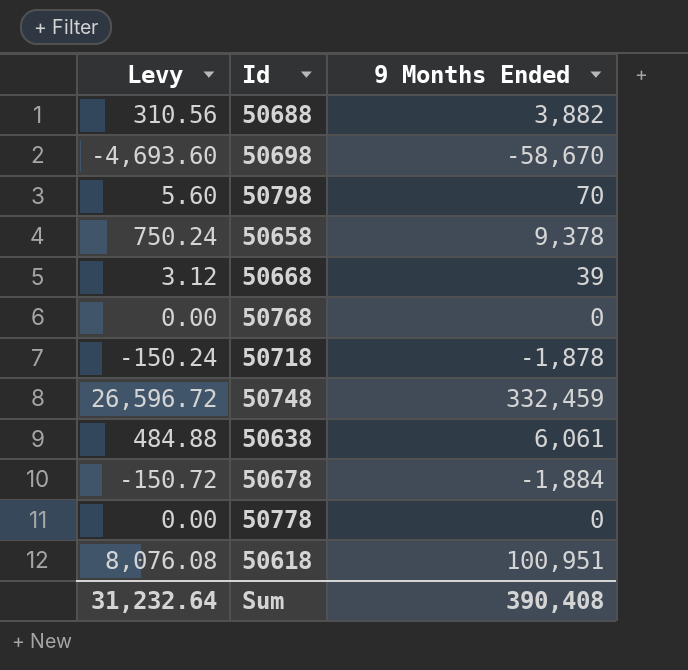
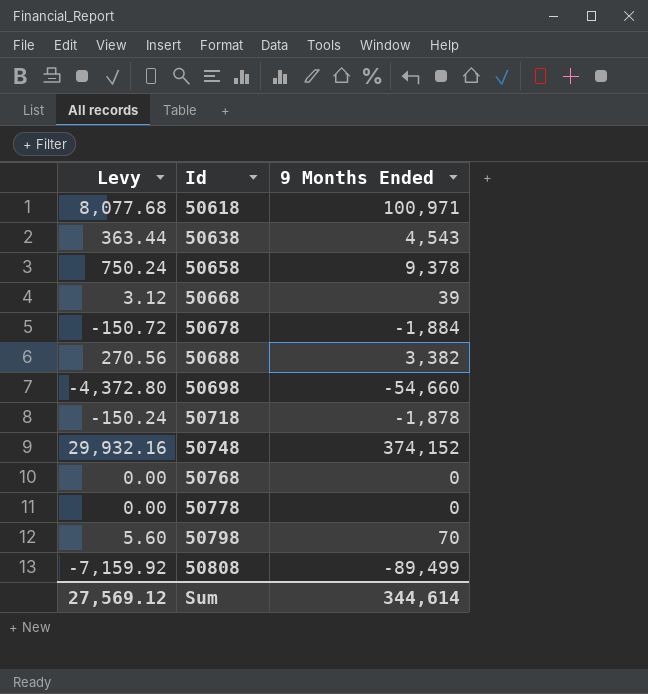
row order: none -> Id ascending
50618 | Levy: 8,076.08 -> 8,077.68
50618 | 9 Months Ended: 100,951 -> 100,971
50638 | Levy: 484.88 -> 363.44
50638 | 9 Months Ended: 6,061 -> 4,543
50688 | Levy: 310.56 -> 270.56
50688 | 9 Months Ended: 3,882 -> 3,382
50698 | Levy: -4,693.60 -> -4,372.80
50698 | 9 Months Ended: -58,670 -> -54,660
50748 | Levy: 26,596.72 -> 29,932.16
50748 | 9 Months Ended: 332,459 -> 374,152
row 50808: none -> -7,159.92 | -89,499
Sum | Levy: 31,232.64 -> 27,569.12
Sum | 9 Months Ended: 390,408 -> 344,614

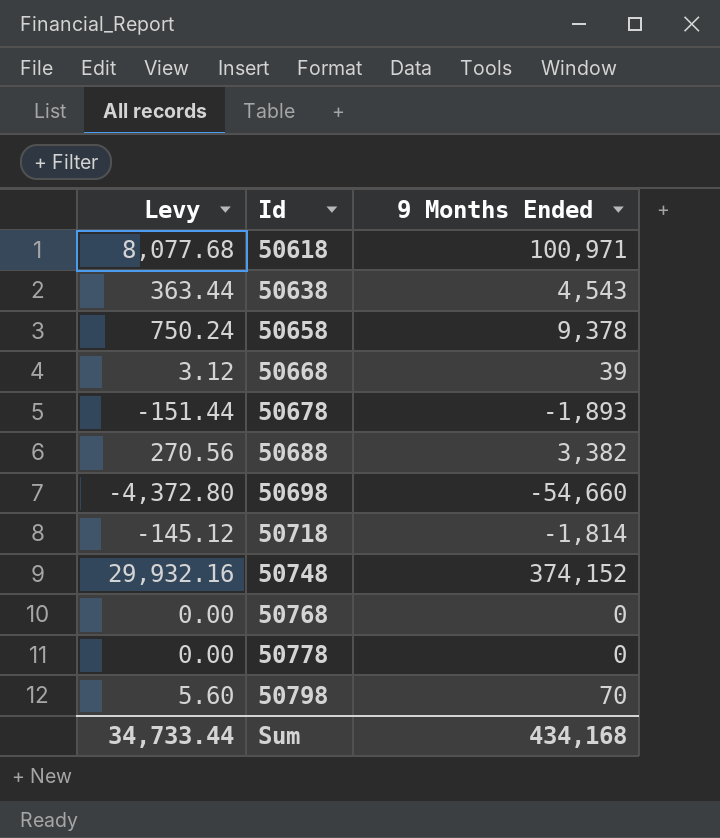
row 50808: -7,159.92 | -89,499 -> none
50678 | Levy: -150.72 -> -151.44
50678 | 9 Months Ended: -1,884 -> -1,893
50718 | Levy: -150.24 -> -145.12
50718 | 9 Months Ended: -1,878 -> -1,814
Sum | Levy: 27,569.12 -> 34,733.44
Sum | 9 Months Ended: 344,614 -> 434,168

